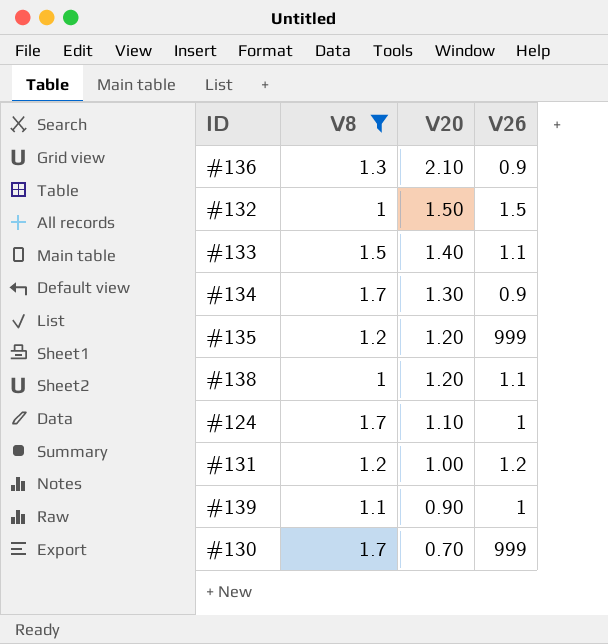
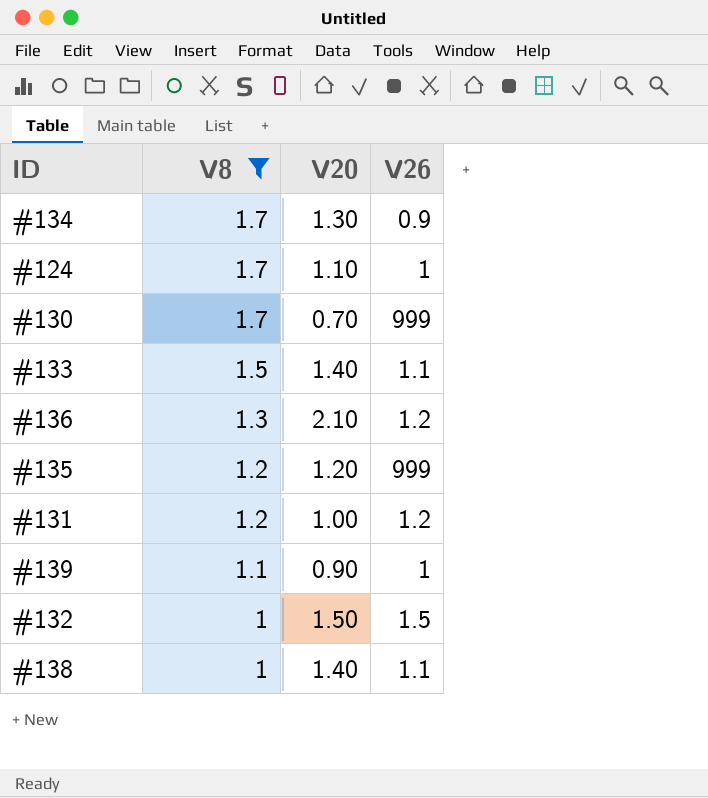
row order: V20 descending -> V8 descending
#136 | V26: 0.9 -> 1.2
#138 | V20: 1.20 -> 1.40

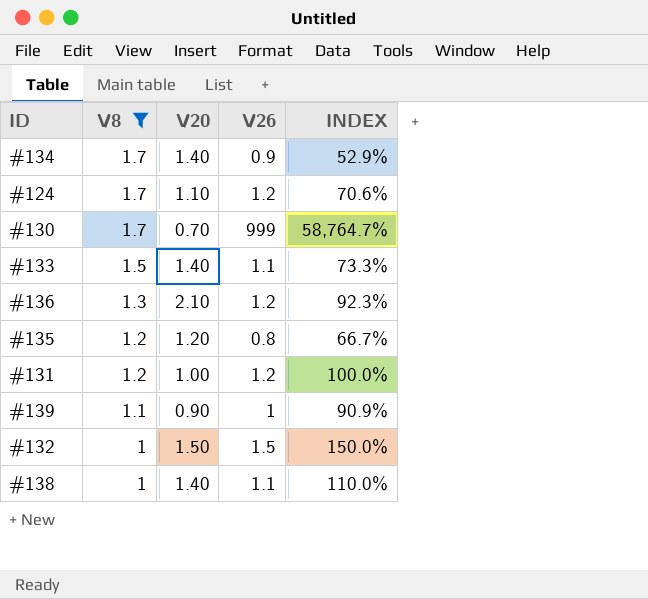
column INDEX | formula: none -> [V26] / [V8]
#134 | V20: 1.30 -> 1.40
#124 | V26: 1 -> 1.2
#135 | V26: 999 -> 0.8

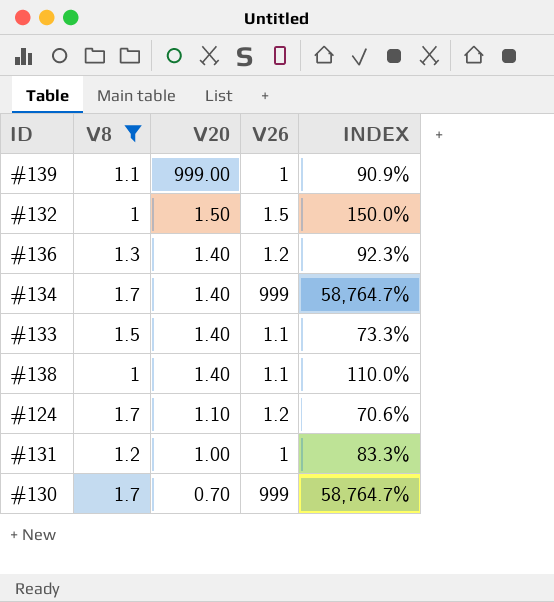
row order: V8 descending -> V20 descending
row #135: 1.2 | 1.20 | 0.8 | 66.7% -> none
#139 | V20: 0.90 -> 999.00
#136 | V20: 2.10 -> 1.40
#134 | V26: 0.9 -> 999
#134 | INDEX: 52.9% -> 58,764.7%
#131 | V26: 1.2 -> 1
#131 | INDEX: 100.0% -> 83.3%

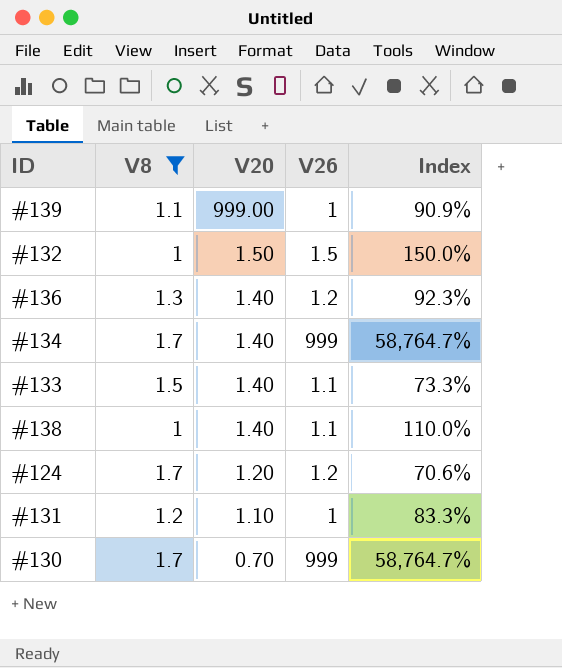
column name: INDEX -> Index
#124 | V20: 1.10 -> 1.20
#131 | V20: 1.00 -> 1.10

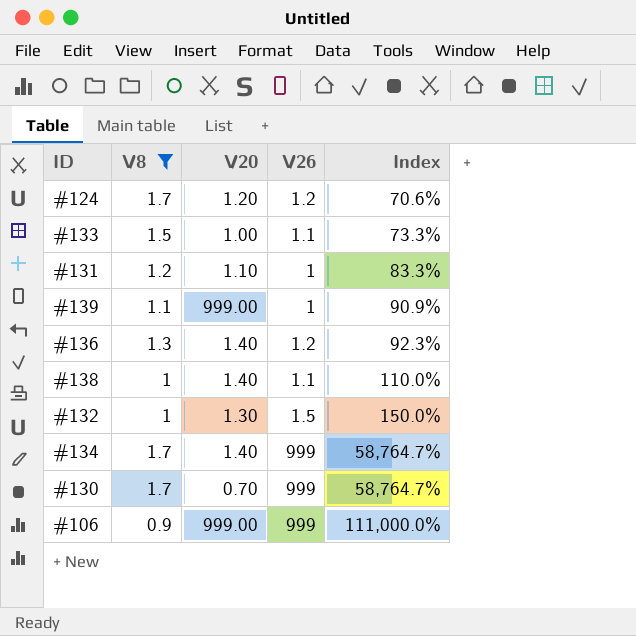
row order: V20 descending -> Index ascending
#133 | V20: 1.40 -> 1.00
#132 | V20: 1.50 -> 1.30
row #106: none -> 0.9 | 999.00 | 999 | 111,000.0%

